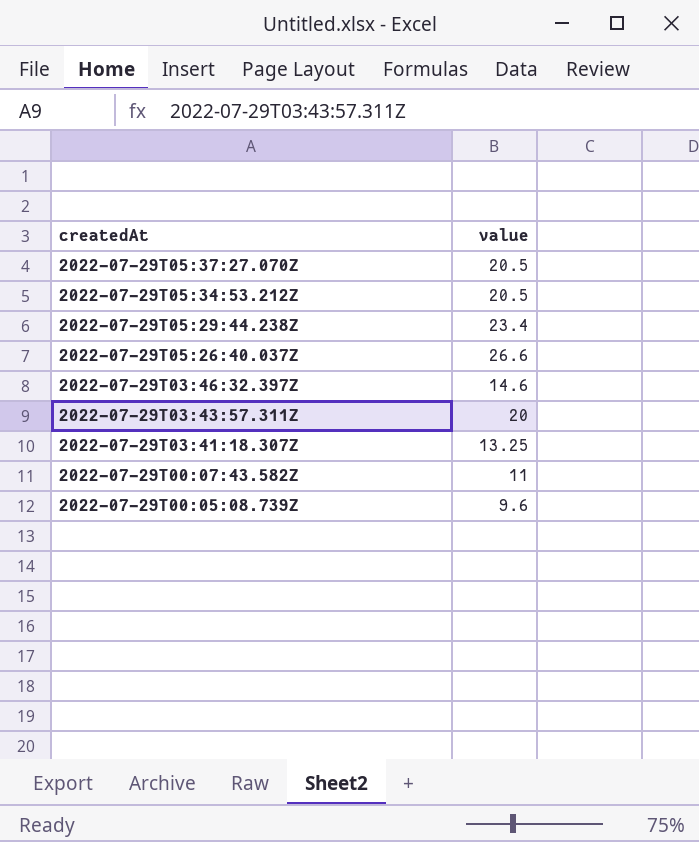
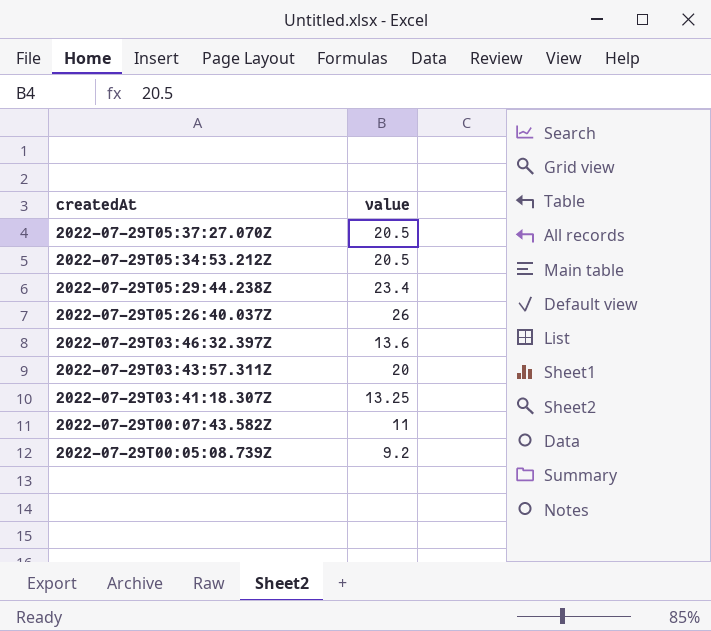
2022-07-29T05:26:40.037Z | value: 26.6 -> 26
2022-07-29T03:46:32.397Z | value: 14.6 -> 13.6
2022-07-29T00:05:08.739Z | value: 9.6 -> 9.2

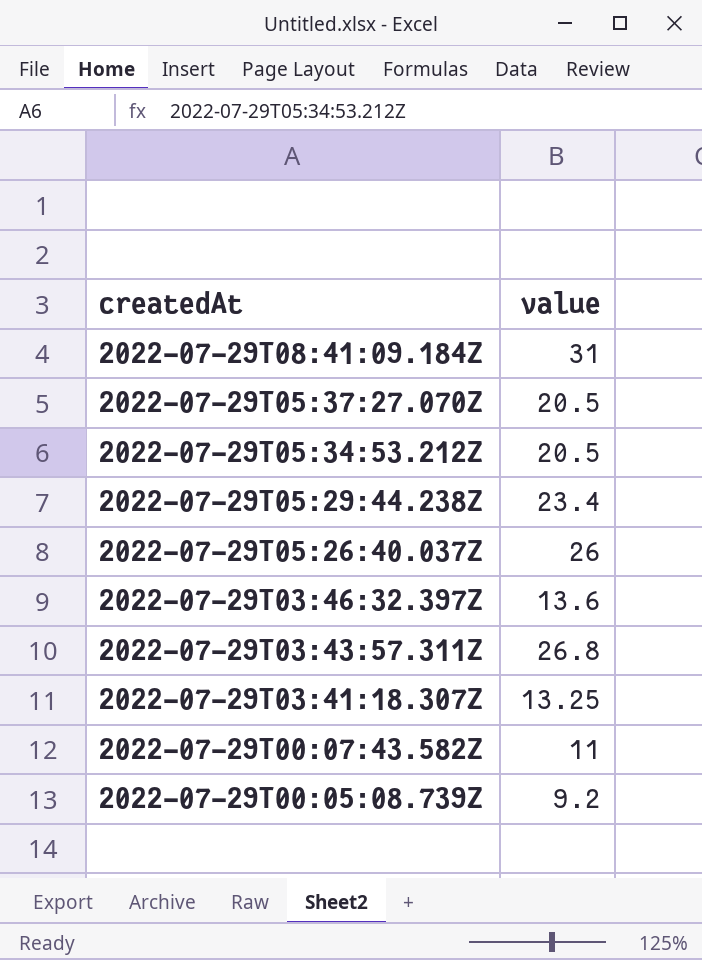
row 2022-07-29T08:41:09.184Z: none -> 31
2022-07-29T03:43:57.311Z | value: 20 -> 26.8

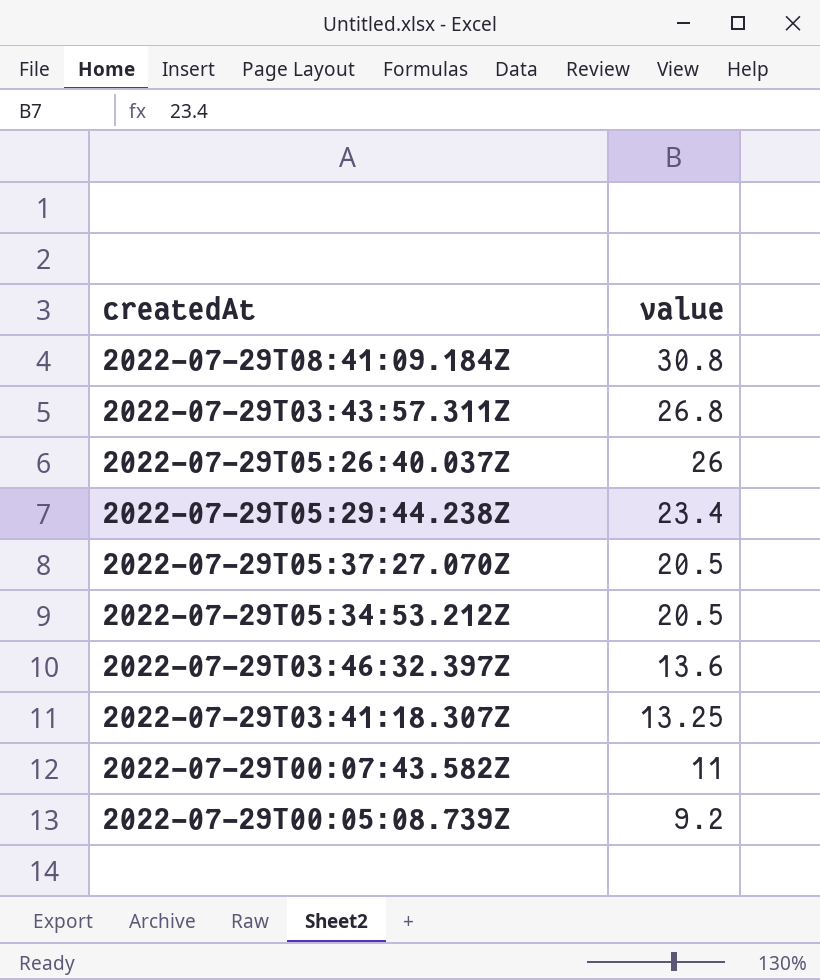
row order: createdAt descending -> value descending
2022-07-29T08:41:09.184Z | value: 31 -> 30.8

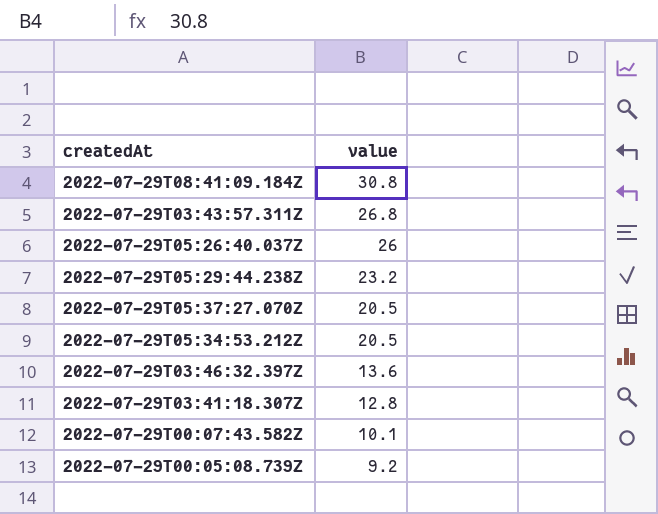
2022-07-29T05:29:44.238Z | value: 23.4 -> 23.2
2022-07-29T03:41:18.307Z | value: 13.25 -> 12.8
2022-07-29T00:07:43.582Z | value: 11 -> 10.1

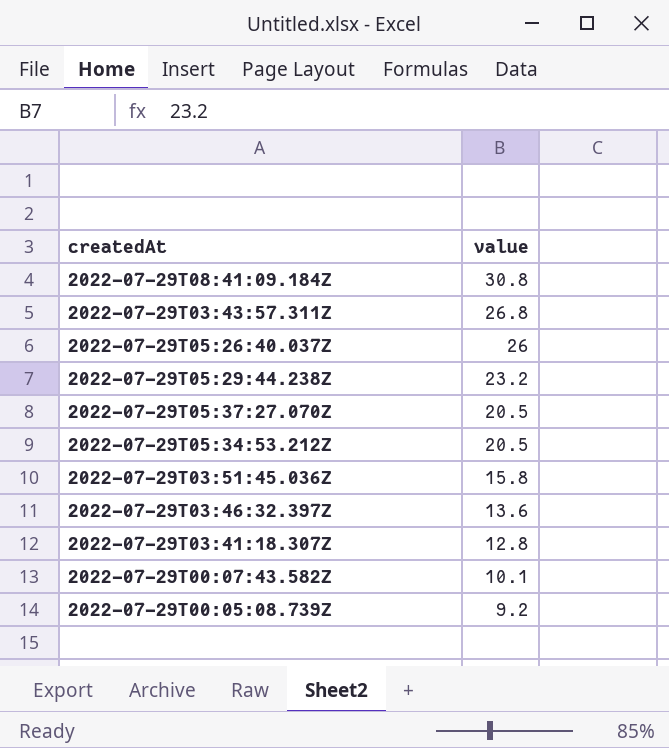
row 2022-07-29T03:51:45.036Z: none -> 15.8

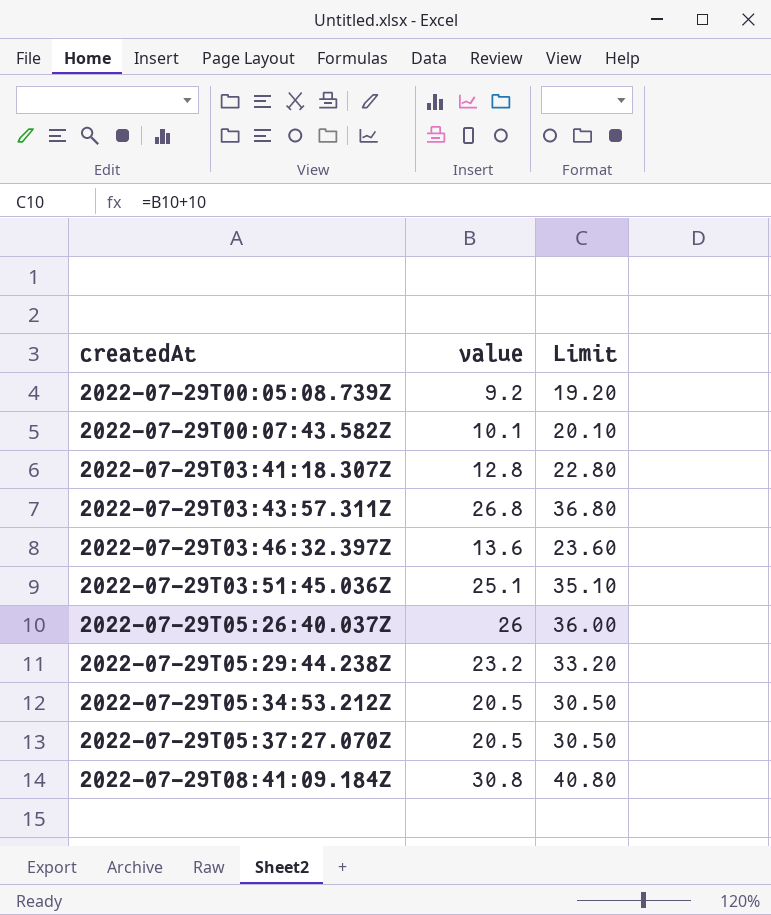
row order: value descending -> createdAt ascending
column Limit | formula: none -> [value] + 10
2022-07-29T03:51:45.036Z | value: 15.8 -> 25.1

